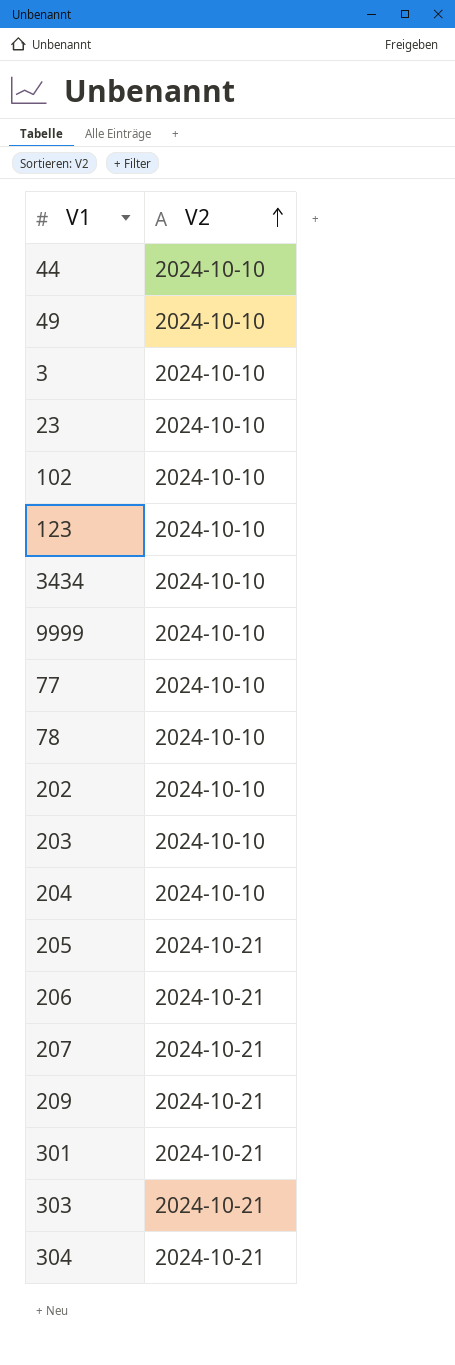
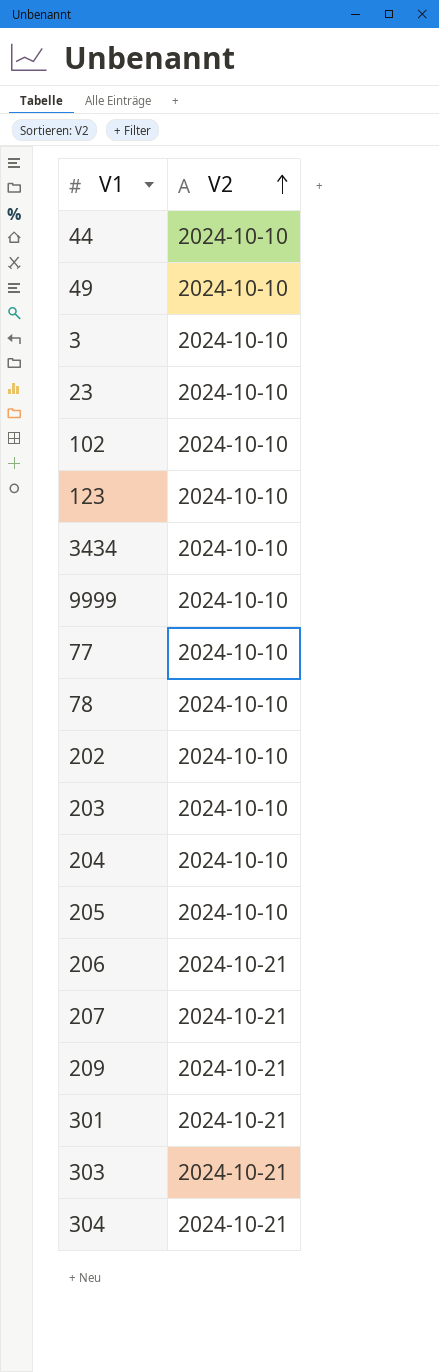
205 | V2: 2024-10-21 -> 2024-10-10

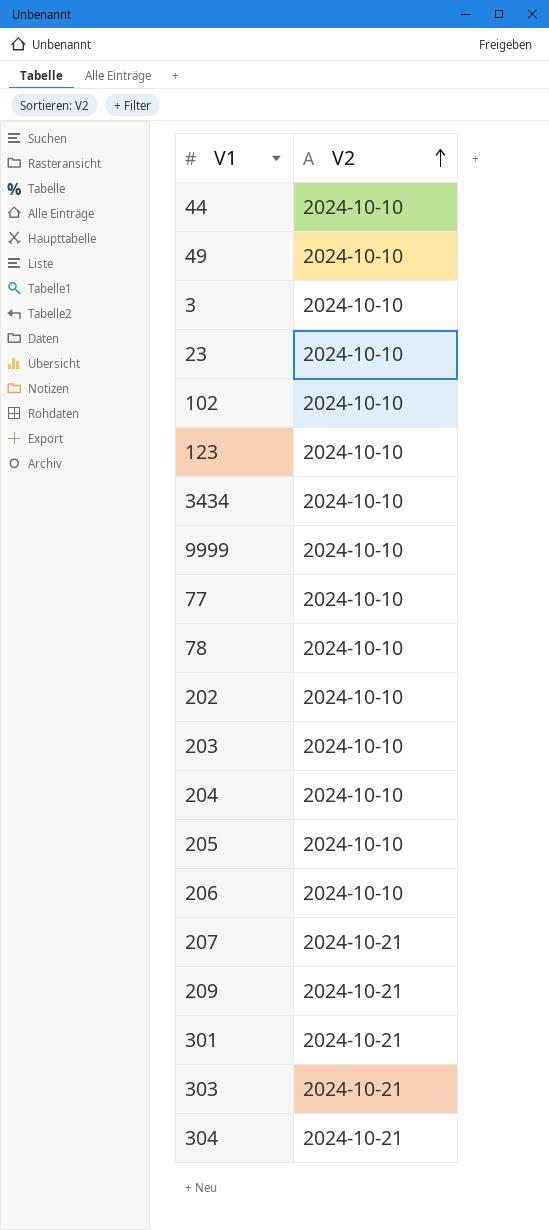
206 | V2: 2024-10-21 -> 2024-10-10

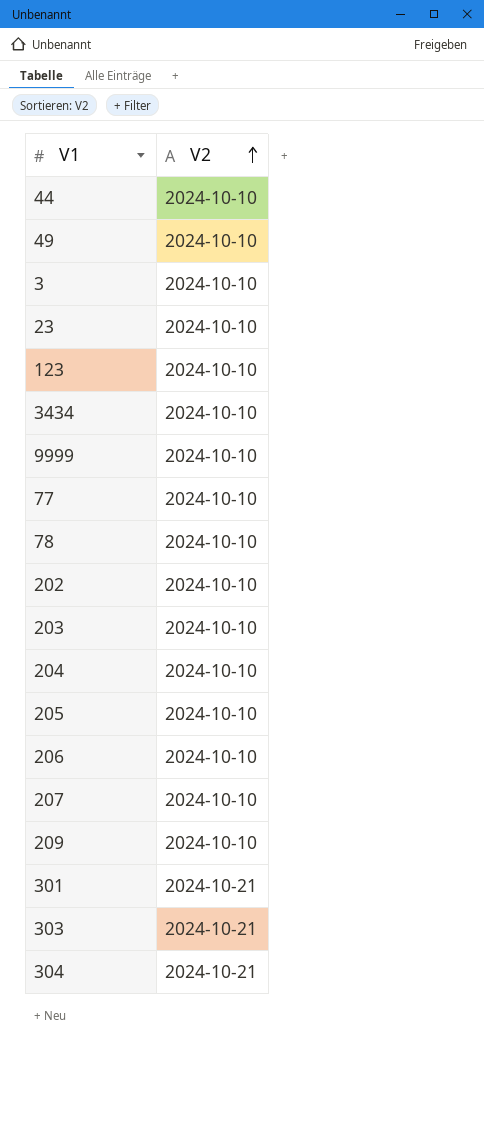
row 102: 2024-10-10 -> none
207 | V2: 2024-10-21 -> 2024-10-10
209 | V2: 2024-10-21 -> 2024-10-10

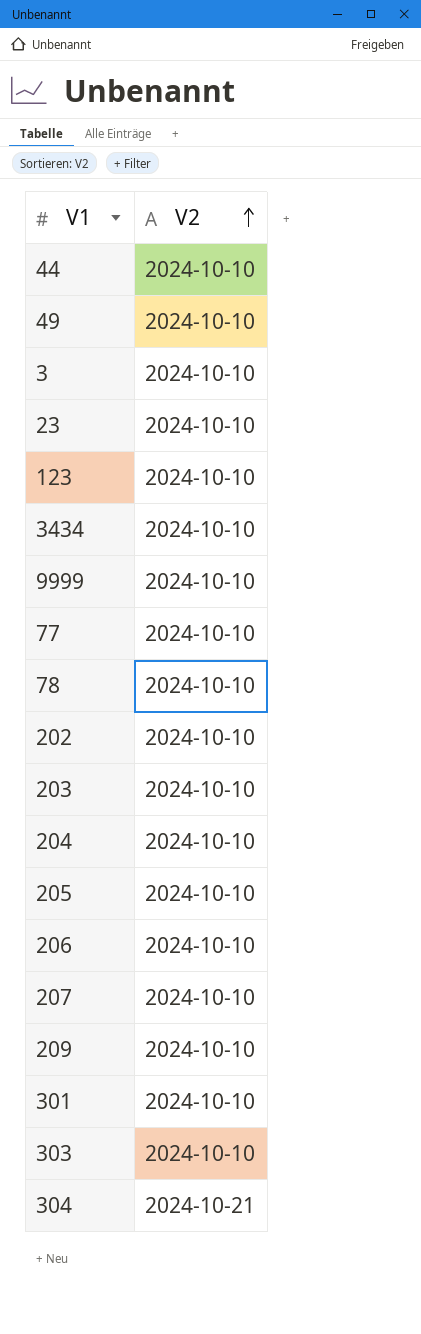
301 | V2: 2024-10-21 -> 2024-10-10
303 | V2: 2024-10-21 -> 2024-10-10

